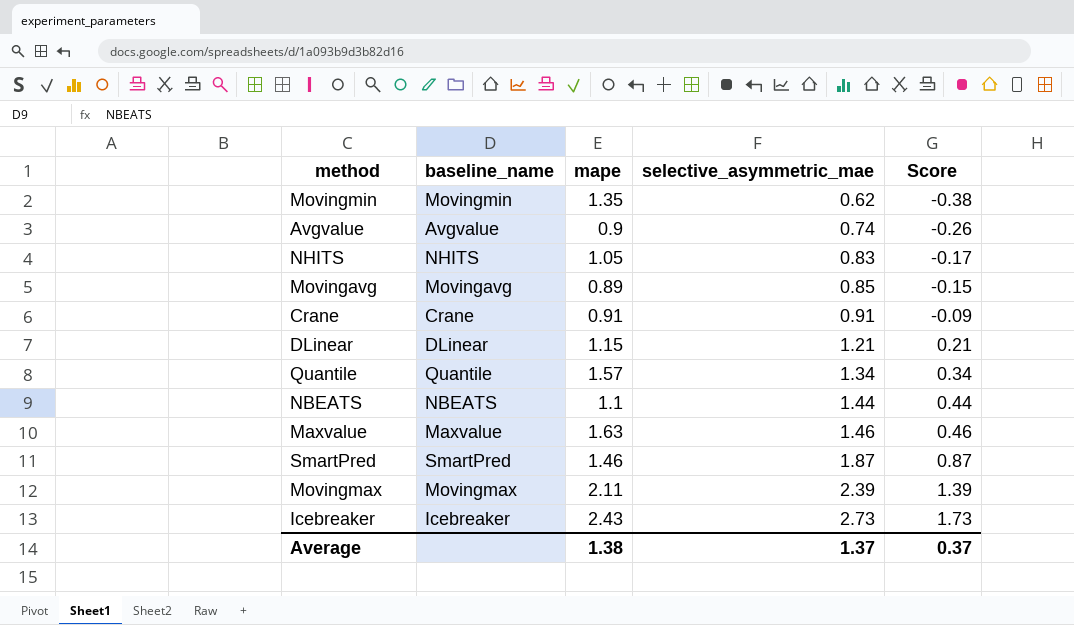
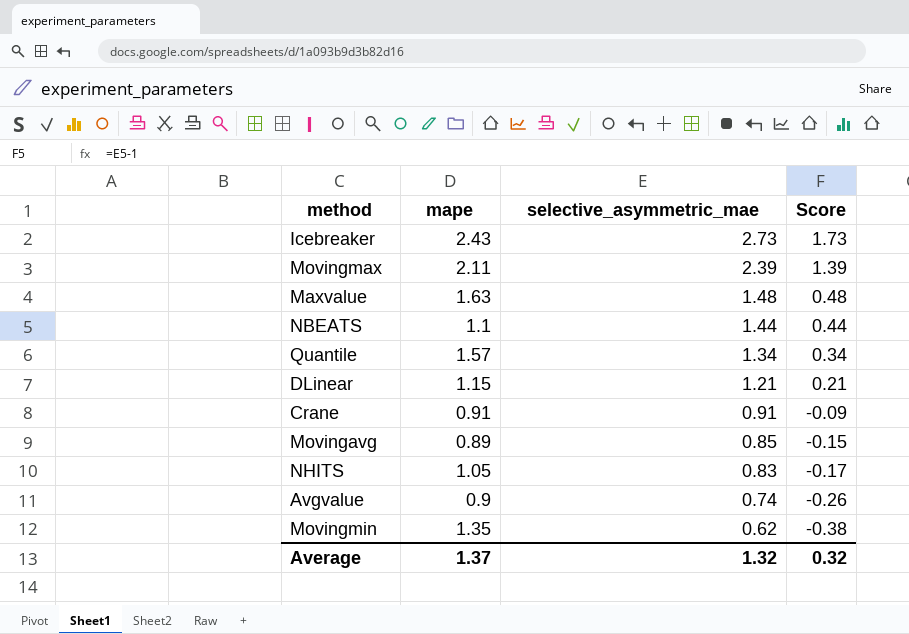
row order: selective_asymmetric_mae ascending -> selective_asymmetric_mae descending
column baseline_name | position: 2 -> none
row SmartPred: SmartPred | 1.46 | 1.87 | 0.87 -> none
Maxvalue | selective_asymmetric_mae: 1.46 -> 1.48
Maxvalue | Score: 0.46 -> 0.48
Average | mape: 1.38 -> 1.37
Average | selective_asymmetric_mae: 1.37 -> 1.32
Average | Score: 0.37 -> 0.32

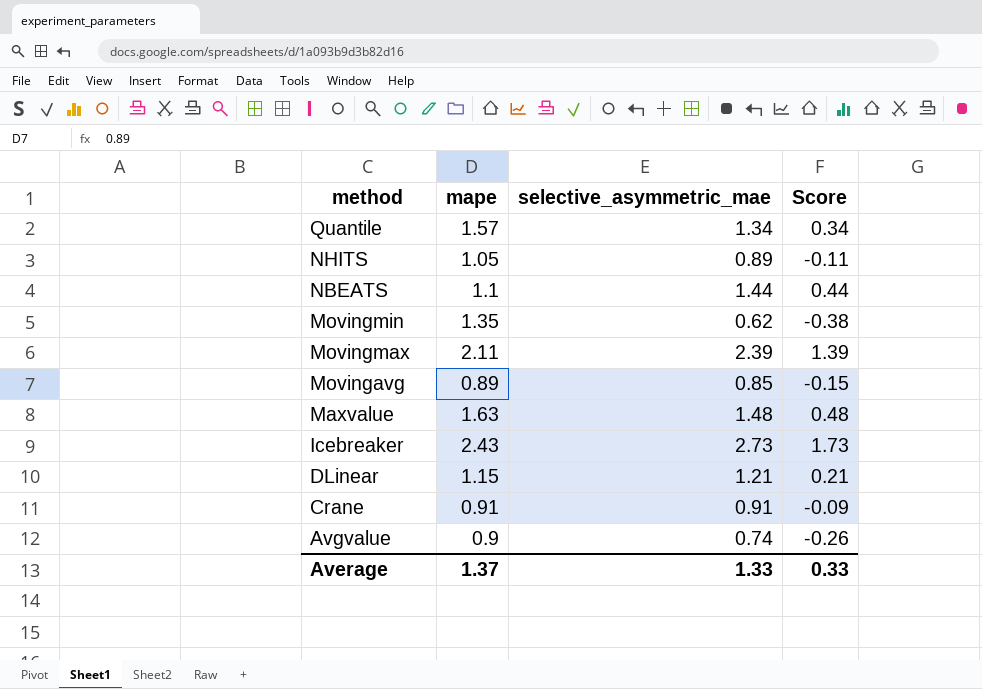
row order: selective_asymmetric_mae descending -> method descending
NHITS | selective_asymmetric_mae: 0.83 -> 0.89
NHITS | Score: -0.17 -> -0.11
Average | selective_asymmetric_mae: 1.32 -> 1.33
Average | Score: 0.32 -> 0.33

